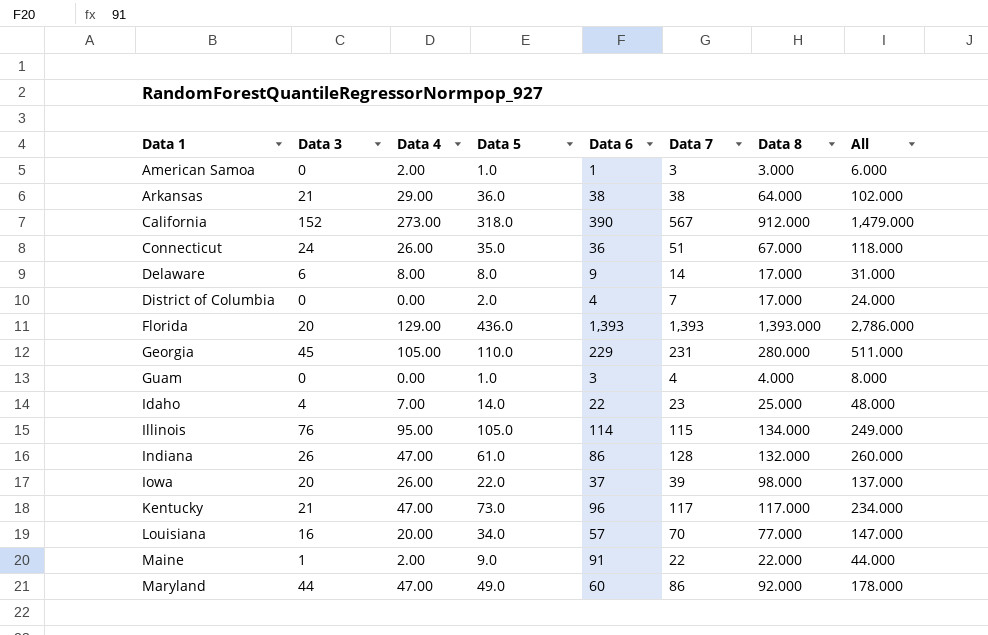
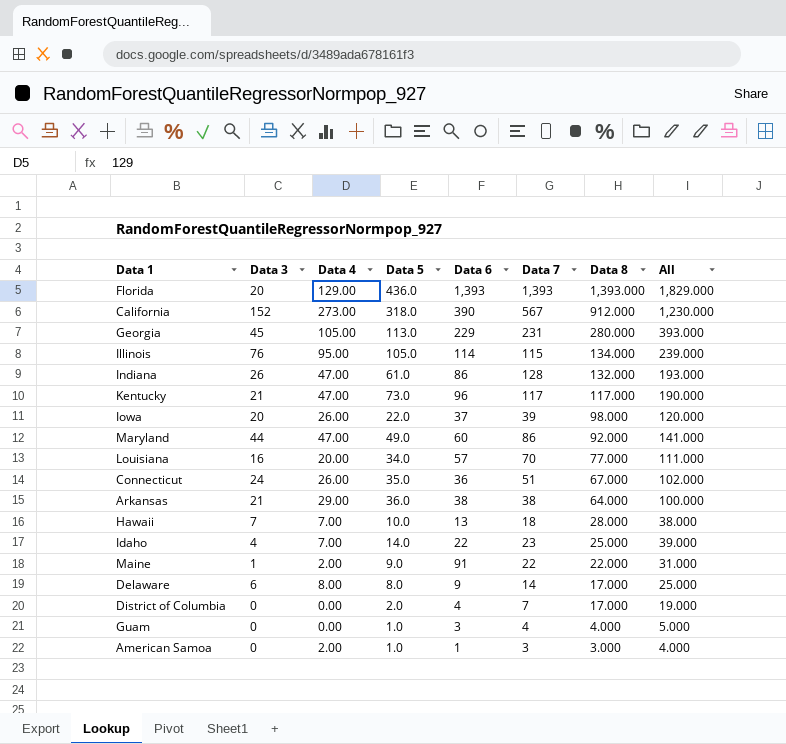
row order: Data 1 ascending -> Data 8 descending
column All | formula: [Data 7] + [Data 8] -> [Data 5] + [Data 8]
Georgia | Data 5: 110.0 -> 113.0
row Hawaii: none -> 7 | 7.00 | 10.0 | 13 | 18 | 28.000 | 38.000

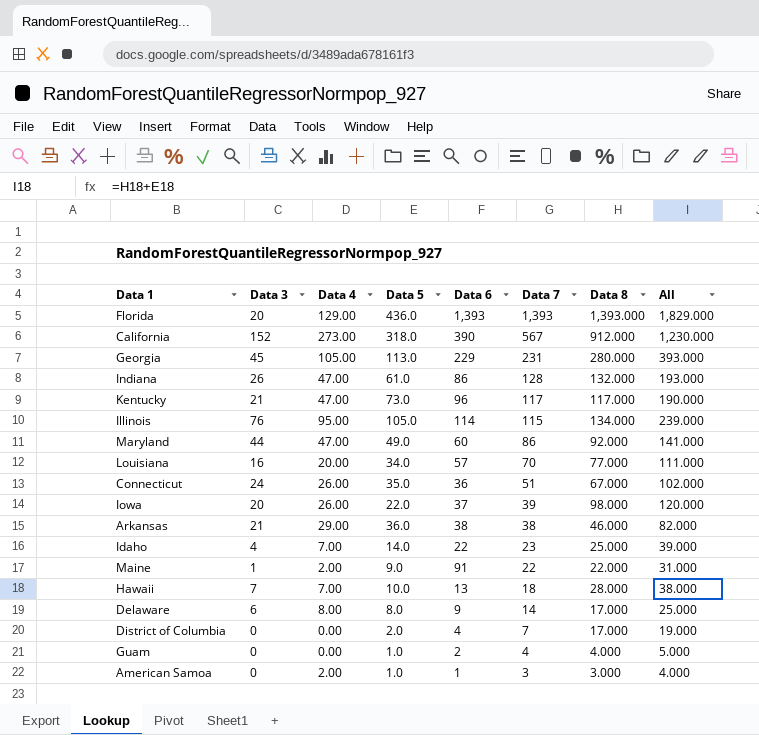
row order: Data 8 descending -> Data 7 descending
Arkansas | Data 8: 64.000 -> 46.000
Arkansas | All: 100.000 -> 82.000
Guam | Data 6: 3 -> 2

